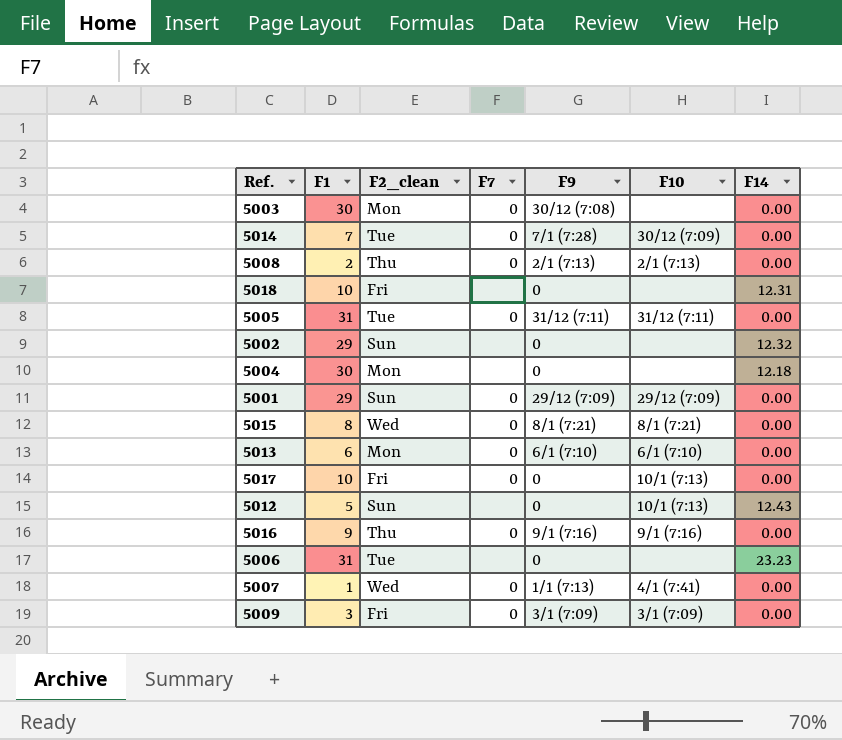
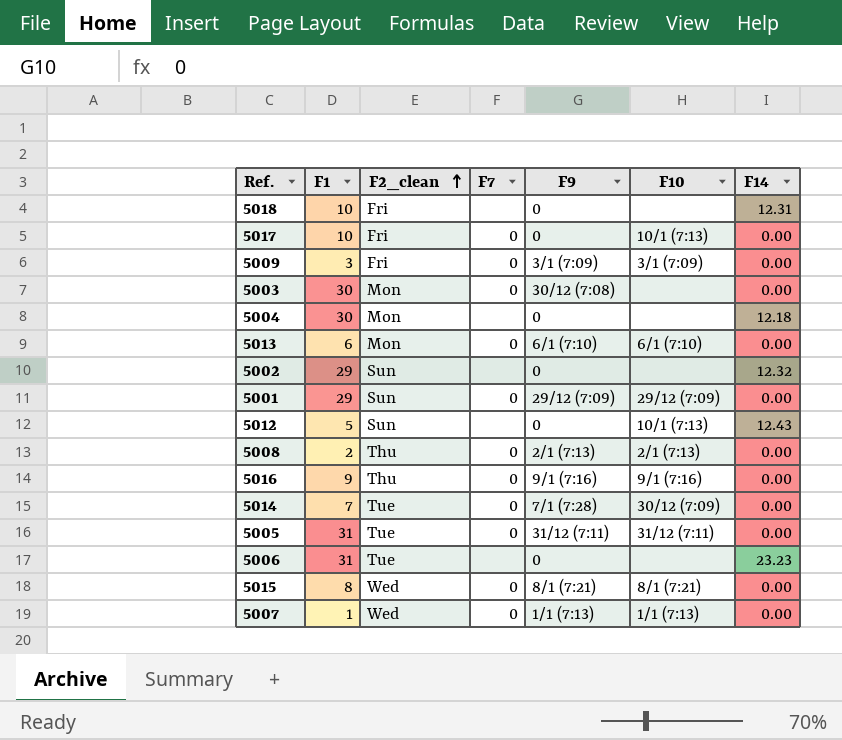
row order: none -> F2_clean ascending
5007 | F10: 4/1 (7:41) -> 1/1 (7:13)

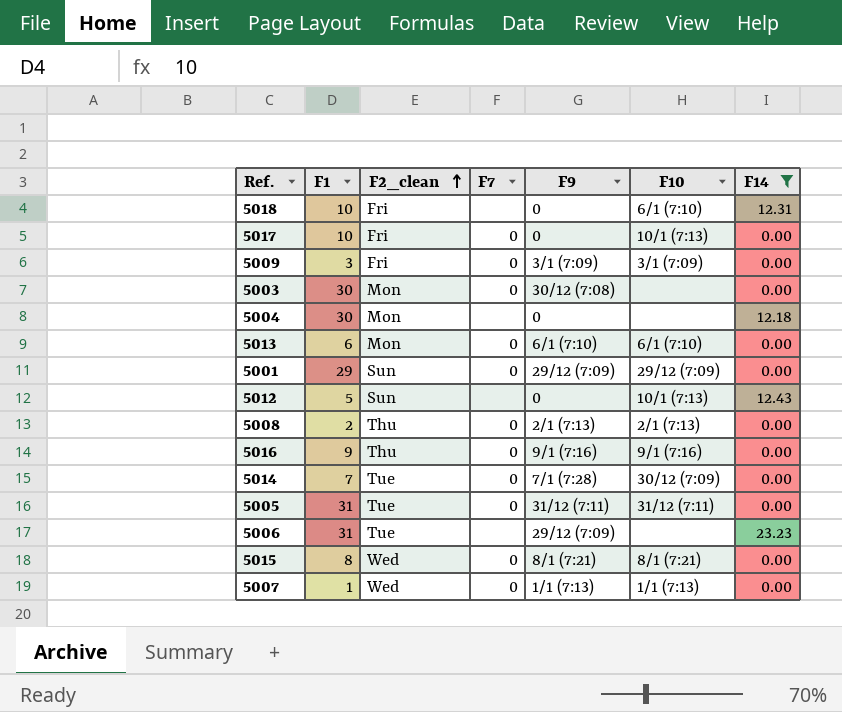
filter: none -> F14 != 12.32
5018 | F10: none -> 6/1 (7:10)
5006 | F9: 0 -> 29/12 (7:09)

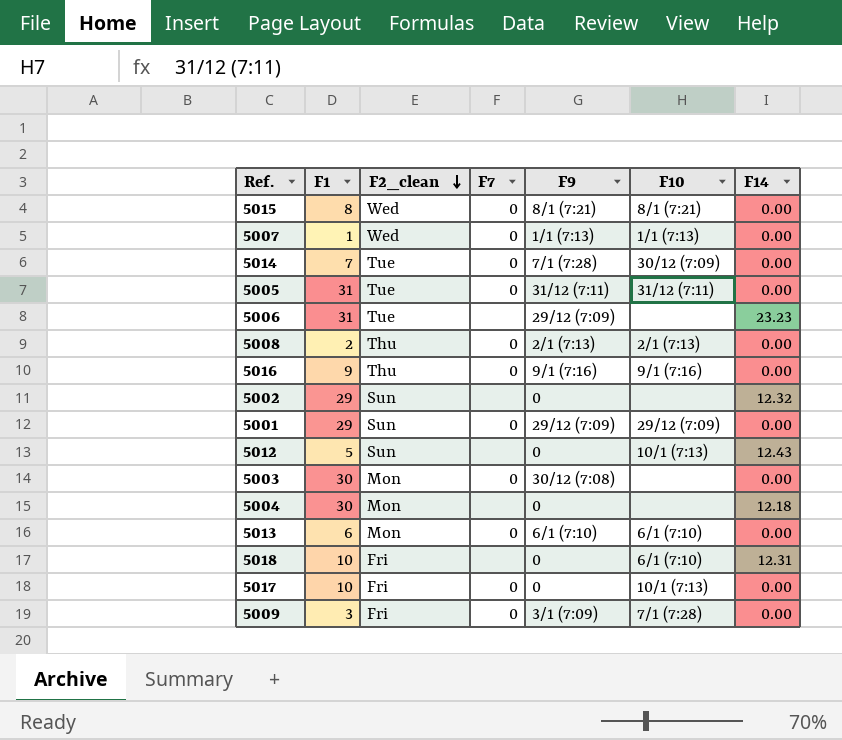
filter: F14 != 12.32 -> none
row order: F2_clean ascending -> F2_clean descending
5009 | F10: 3/1 (7:09) -> 7/1 (7:28)

